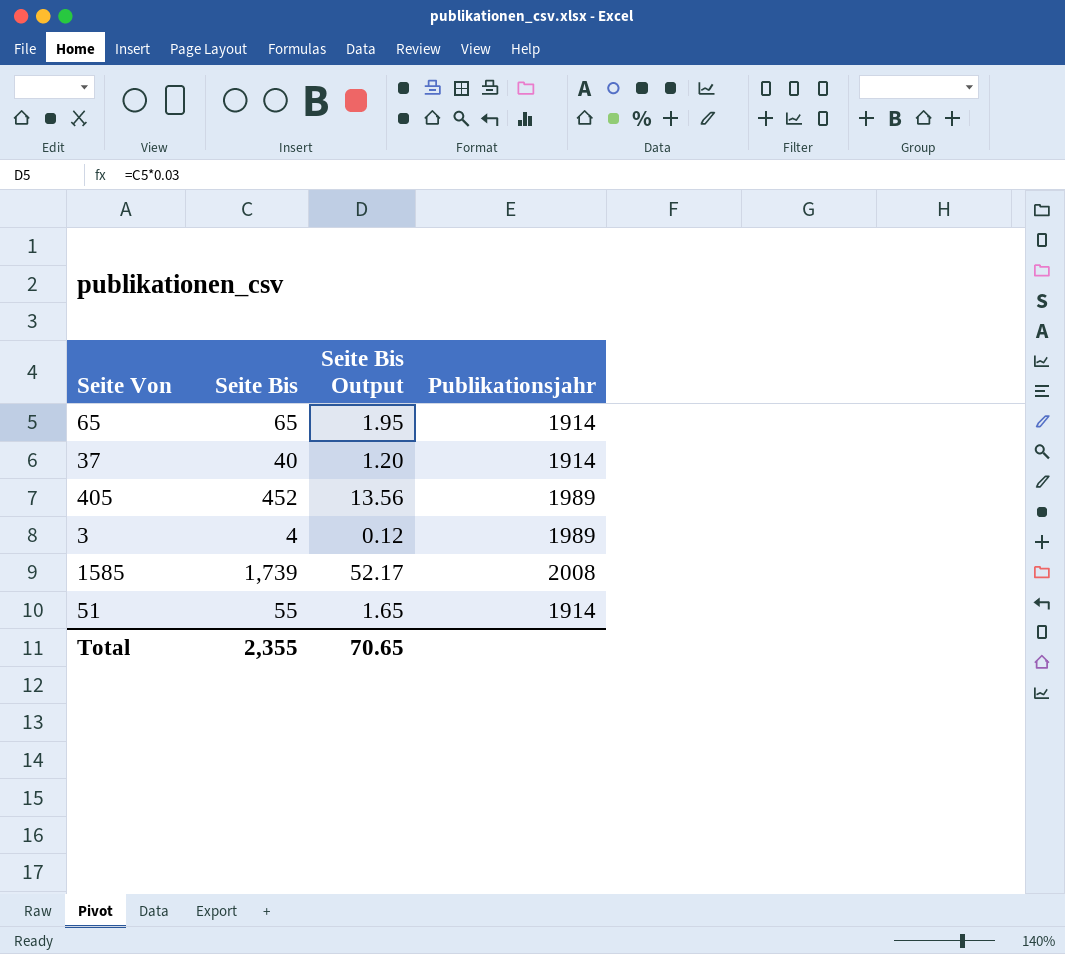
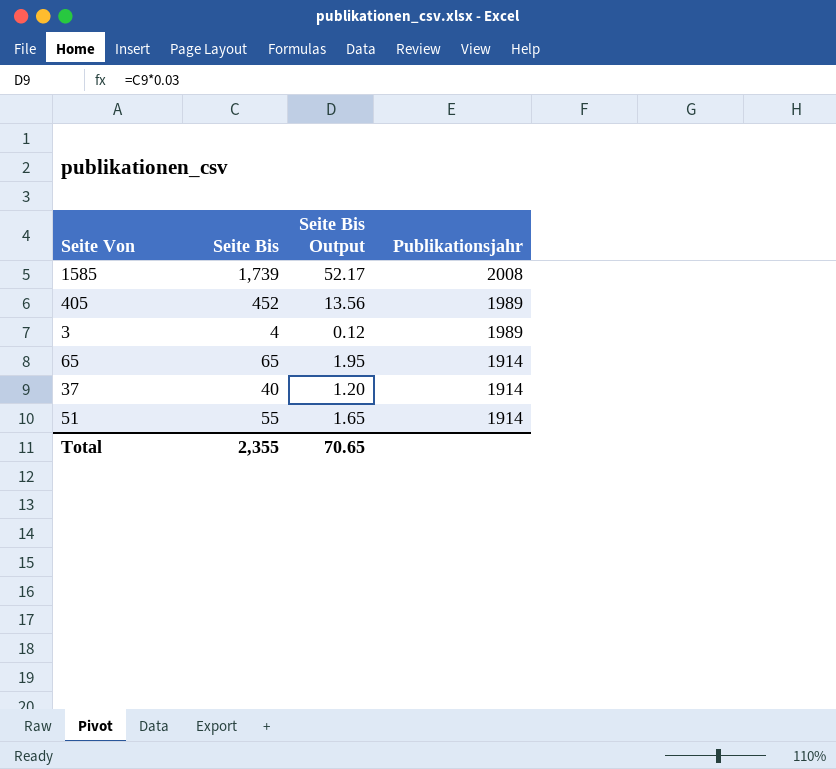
row order: none -> Publikationsjahr descending

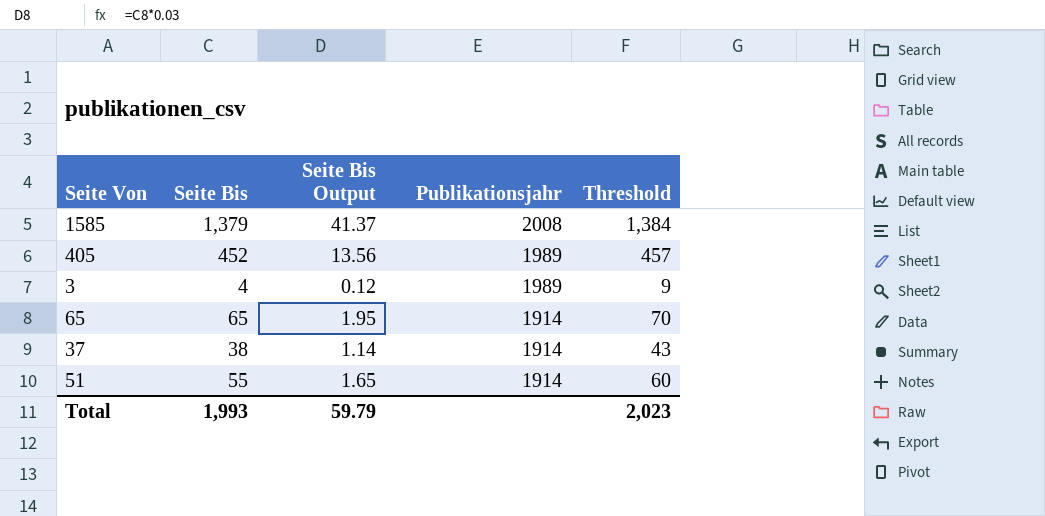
column Threshold | formula: none -> [Seite Bis] + 5
1585 | Seite Bis: 1,739 -> 1,379
1585 | Seite Bis Output: 52.17 -> 41.37
37 | Seite Bis: 40 -> 38
37 | Seite Bis Output: 1.20 -> 1.14
Total | Seite Bis: 2,355 -> 1,993
Total | Seite Bis Output: 70.65 -> 59.79

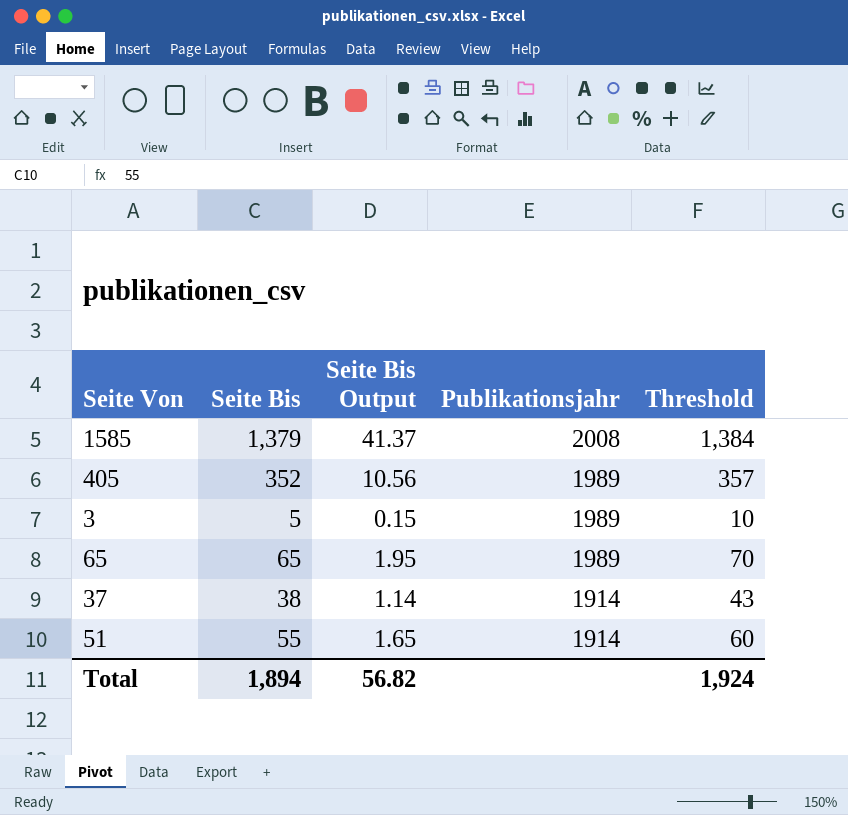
405 | Seite Bis: 452 -> 352
405 | Seite Bis Output: 13.56 -> 10.56
405 | Threshold: 457 -> 357
3 | Seite Bis: 4 -> 5
3 | Seite Bis Output: 0.12 -> 0.15
3 | Threshold: 9 -> 10
65 | Publikationsjahr: 1914 -> 1989
Total | Seite Bis: 1,993 -> 1,894
Total | Seite Bis Output: 59.79 -> 56.82
Total | Threshold: 2,023 -> 1,924

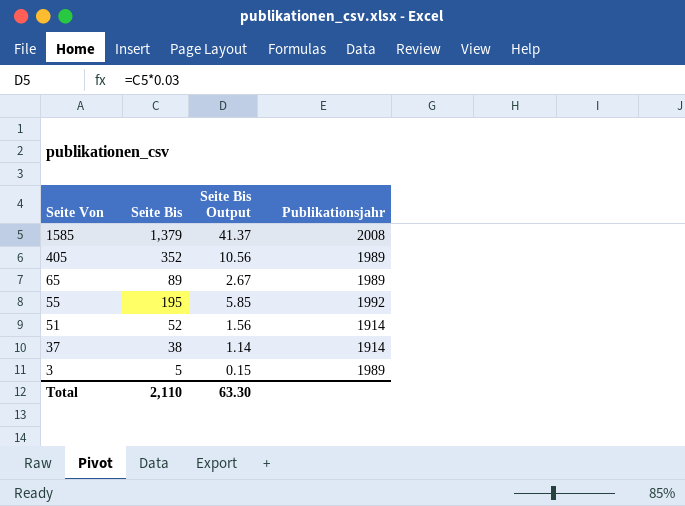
row order: Publikationsjahr descending -> Seite Von descending
column Threshold | formula: [Seite Bis] + 5 -> none
65 | Seite Bis: 65 -> 89
65 | Seite Bis Output: 1.95 -> 2.67
row 55: none -> 195 | 5.85 | 1992
51 | Seite Bis: 55 -> 52
51 | Seite Bis Output: 1.65 -> 1.56
Total | Seite Bis: 1,894 -> 2,110
Total | Seite Bis Output: 56.82 -> 63.30

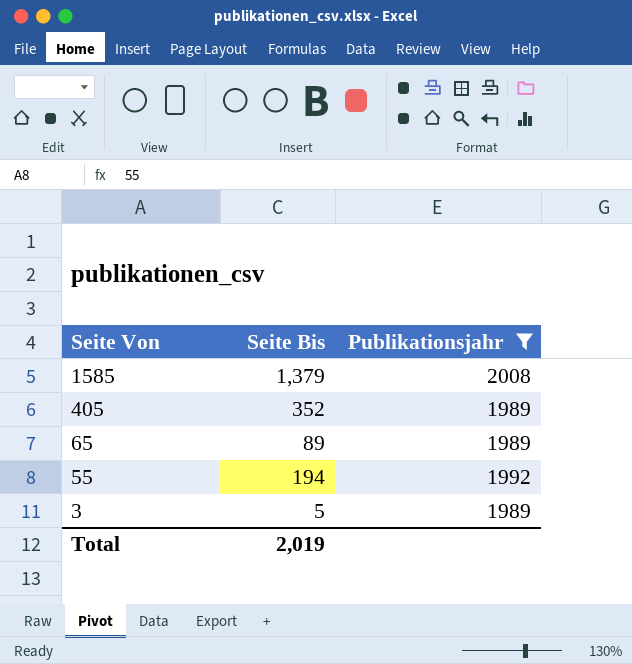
filter: none -> Publikationsjahr != 1914
column Seite Bis Output | formula: [Seite Bis] * 0.03 -> none
55 | Seite Bis: 195 -> 194
Total | Seite Bis: 2,110 -> 2,019

